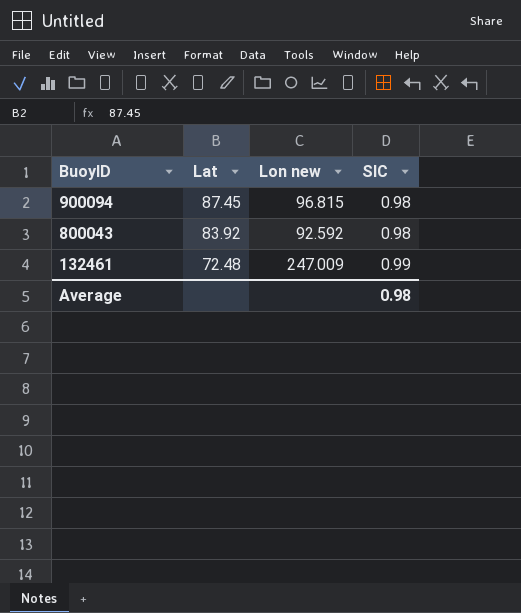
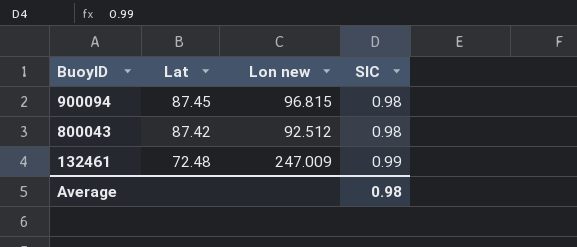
800043 | Lat: 83.92 -> 87.42
800043 | Lon new: 92.592 -> 92.512

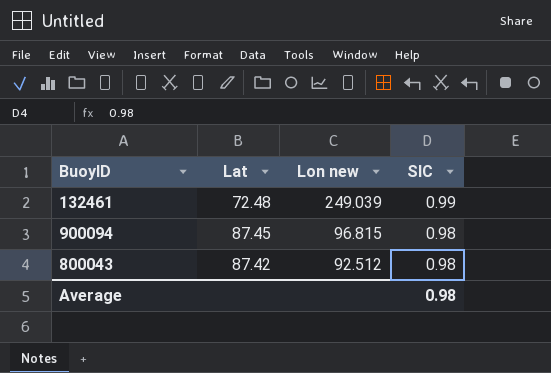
row order: BuoyID descending -> Lon new descending
132461 | Lon new: 247.009 -> 249.039

